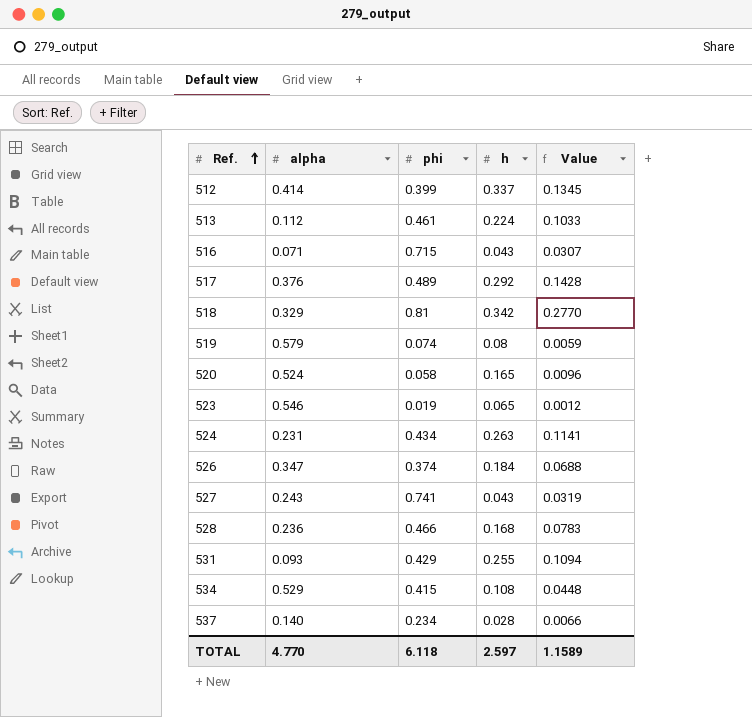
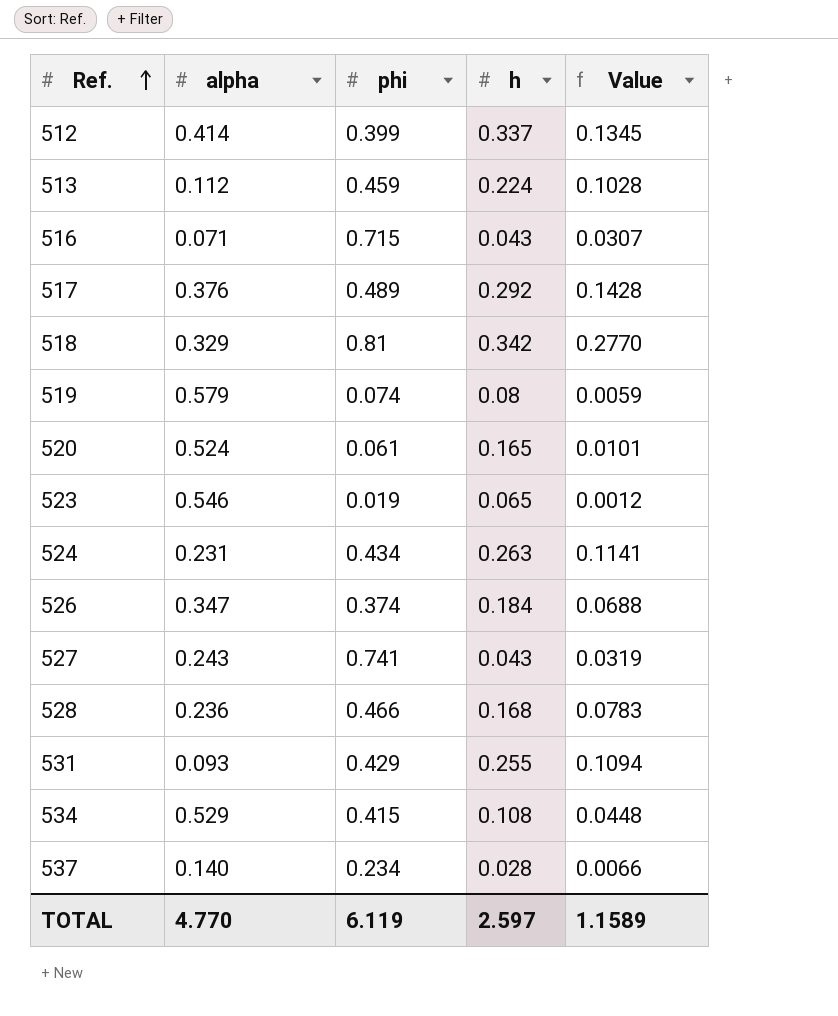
513 | phi: 0.461 -> 0.459
513 | Value: 0.1033 -> 0.1028
520 | phi: 0.058 -> 0.061
520 | Value: 0.0096 -> 0.0101
TOTAL | phi: 6.118 -> 6.119

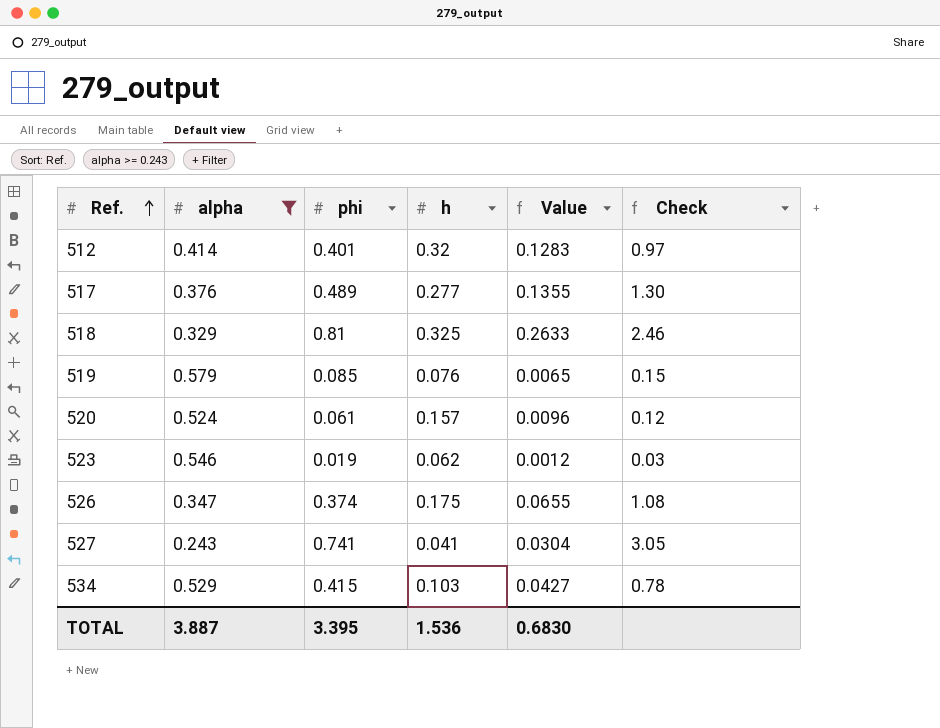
filter: none -> alpha >= 0.243
column Check | formula: none -> [phi] / [alpha]
512 | phi: 0.399 -> 0.401
512 | h: 0.337 -> 0.32
512 | Value: 0.1345 -> 0.1283
517 | h: 0.292 -> 0.277
517 | Value: 0.1428 -> 0.1355
518 | h: 0.342 -> 0.325
518 | Value: 0.2770 -> 0.2633
519 | phi: 0.074 -> 0.085
519 | h: 0.08 -> 0.076
519 | Value: 0.0059 -> 0.0065
520 | h: 0.165 -> 0.157
520 | Value: 0.0101 -> 0.0096
523 | h: 0.065 -> 0.062
526 | h: 0.184 -> 0.175
526 | Value: 0.0688 -> 0.0655
527 | h: 0.043 -> 0.041
527 | Value: 0.0319 -> 0.0304
534 | h: 0.108 -> 0.103
534 | Value: 0.0448 -> 0.0427
TOTAL | alpha: 4.770 -> 3.887
TOTAL | phi: 6.119 -> 3.395
TOTAL | h: 2.597 -> 1.536
TOTAL | Value: 1.1589 -> 0.6830

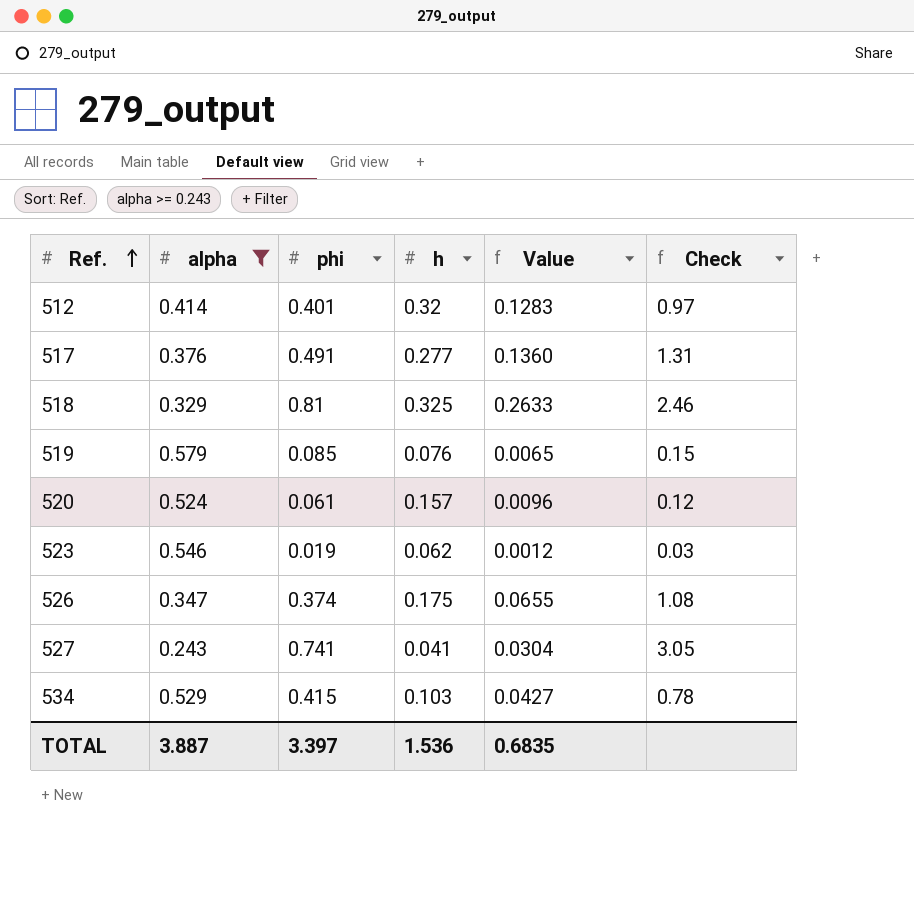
517 | phi: 0.489 -> 0.491
517 | Value: 0.1355 -> 0.1360
517 | Check: 1.30 -> 1.31
TOTAL | phi: 3.395 -> 3.397
TOTAL | Value: 0.6830 -> 0.6835

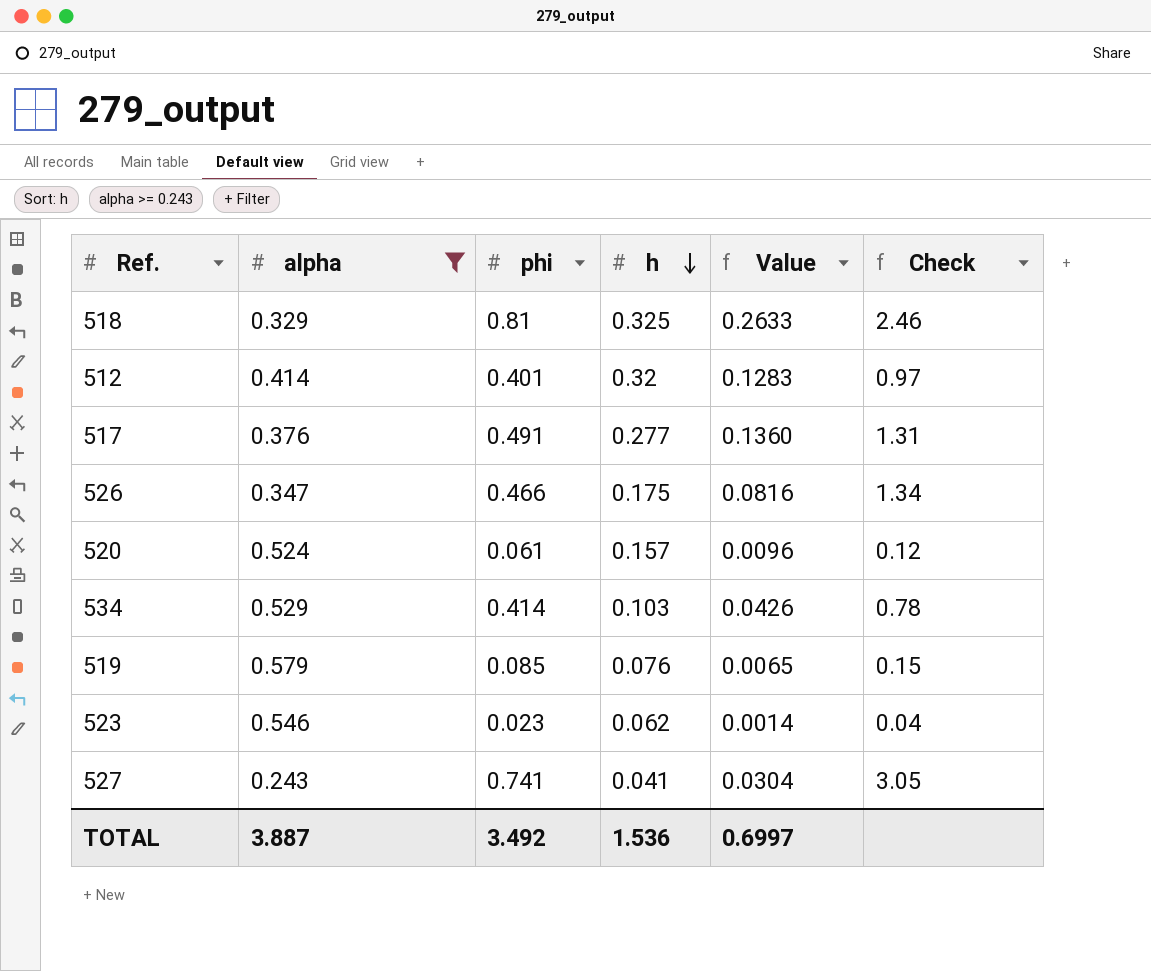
row order: Ref. ascending -> h descending
526 | phi: 0.374 -> 0.466
526 | Value: 0.0655 -> 0.0816
526 | Check: 1.08 -> 1.34
534 | phi: 0.415 -> 0.414
534 | Value: 0.0427 -> 0.0426
523 | phi: 0.019 -> 0.023
523 | Value: 0.0012 -> 0.0014
523 | Check: 0.03 -> 0.04
TOTAL | phi: 3.397 -> 3.492
TOTAL | Value: 0.6835 -> 0.6997

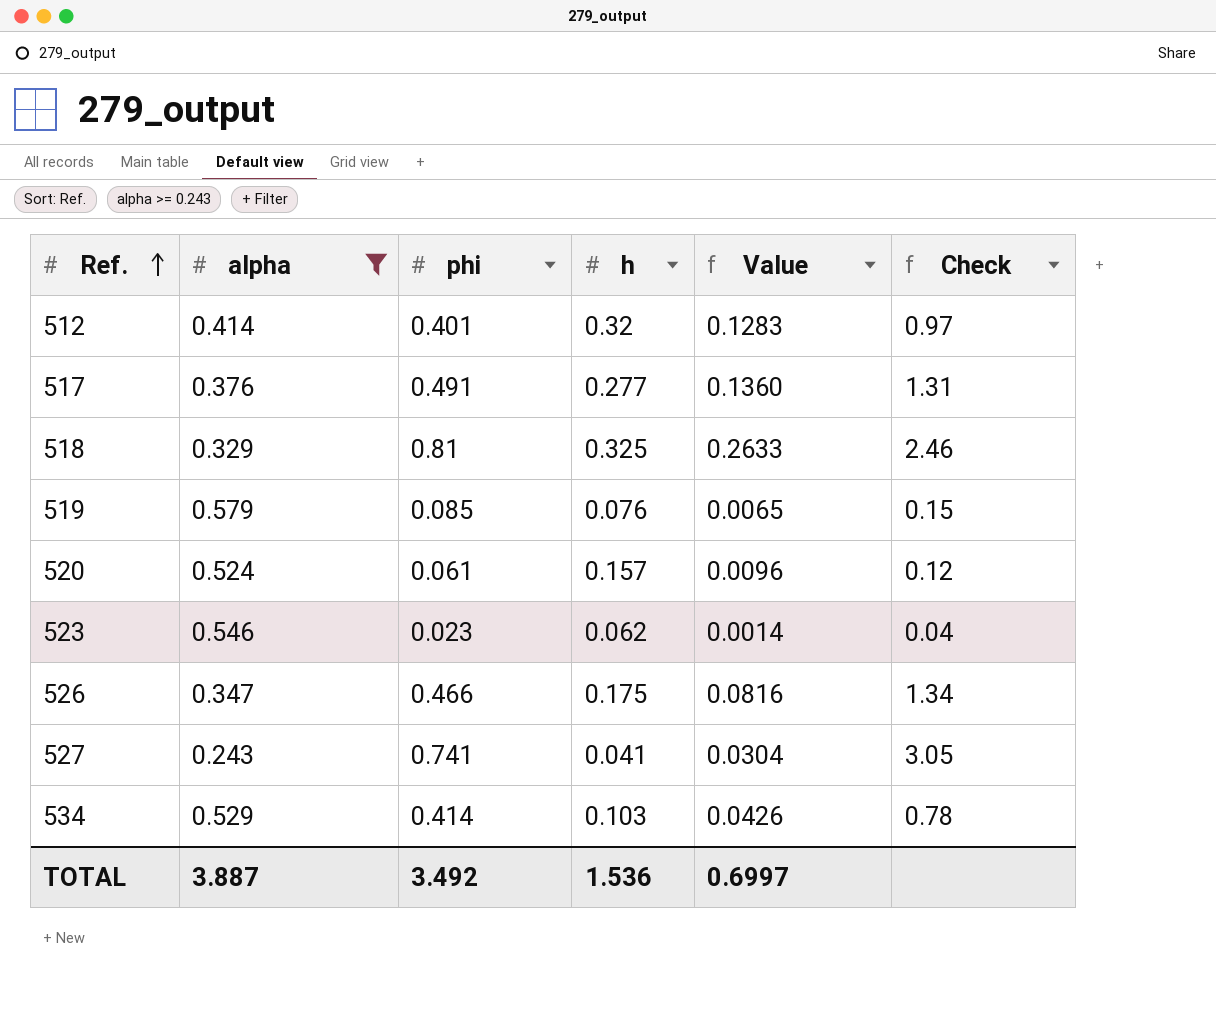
row order: h descending -> Ref. ascending

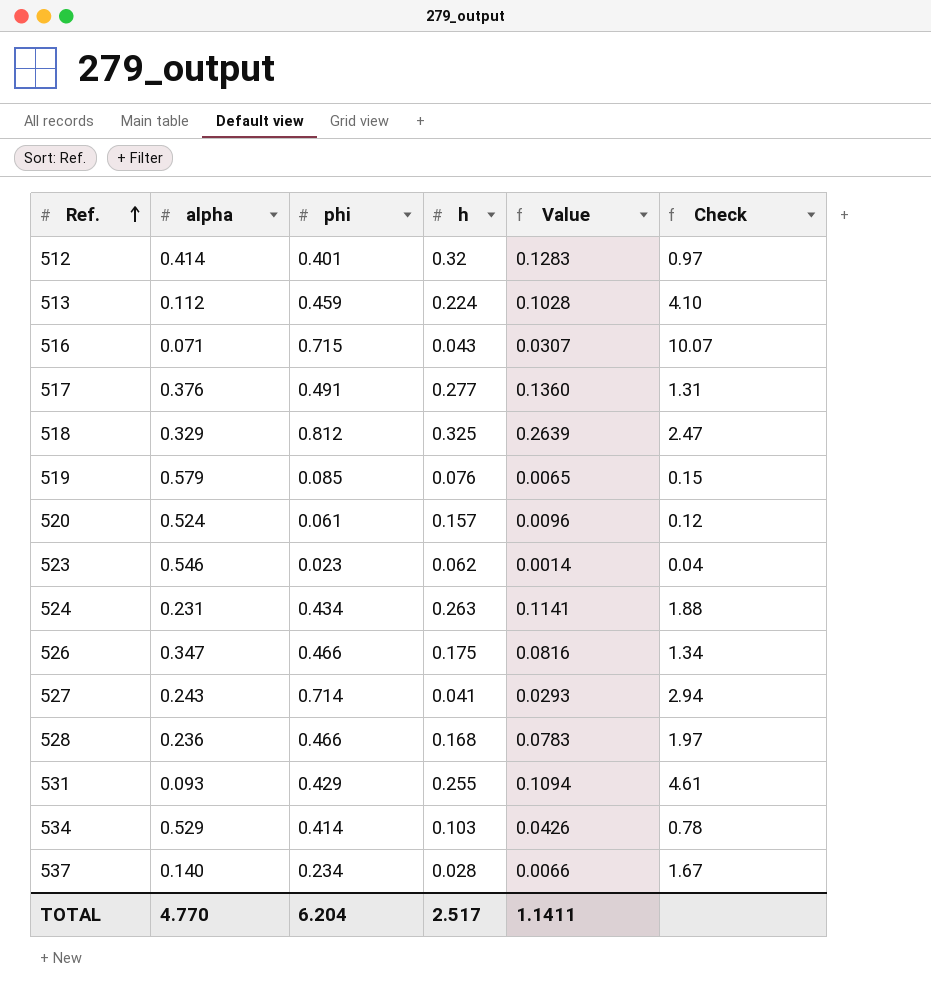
filter: alpha >= 0.243 -> none
518 | phi: 0.81 -> 0.812
518 | Value: 0.2633 -> 0.2639
518 | Check: 2.46 -> 2.47
527 | phi: 0.741 -> 0.714
527 | Value: 0.0304 -> 0.0293
527 | Check: 3.05 -> 2.94
TOTAL | alpha: 3.887 -> 4.770
TOTAL | phi: 3.492 -> 6.204
TOTAL | h: 1.536 -> 2.517
TOTAL | Value: 0.6997 -> 1.1411

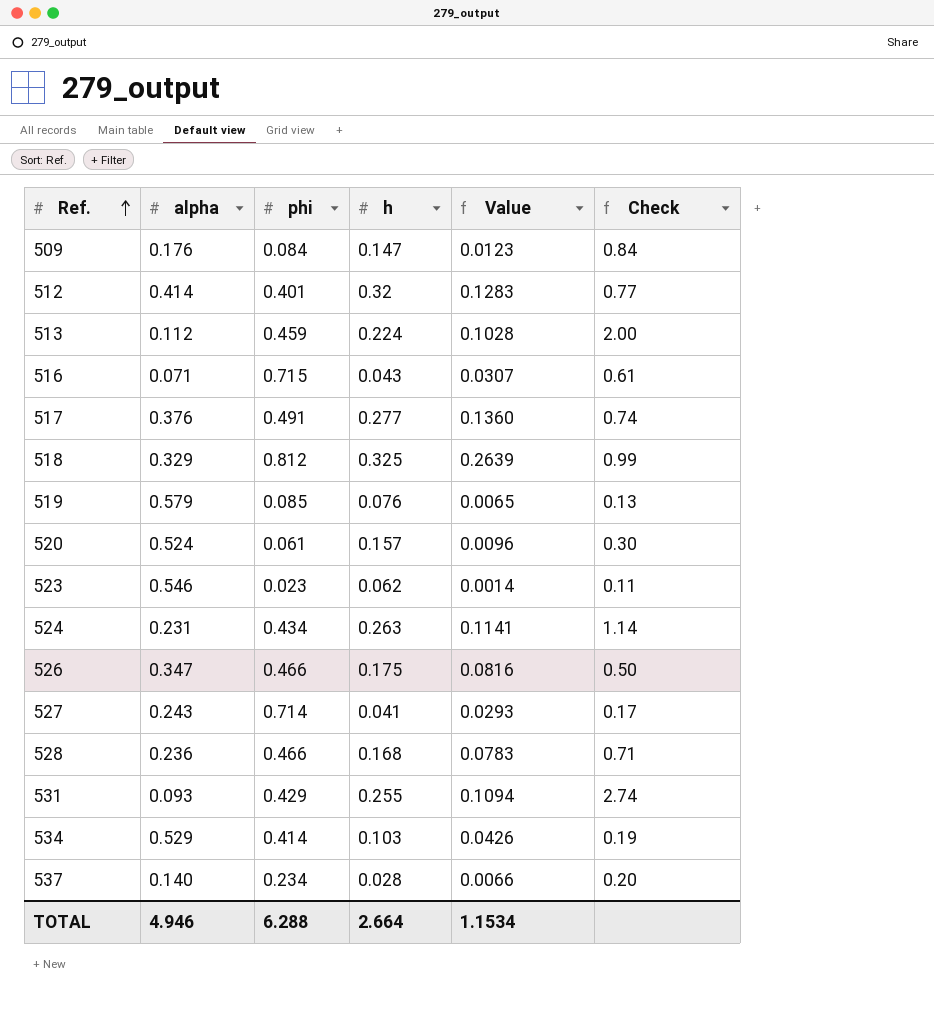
column Check | formula: [phi] / [alpha] -> [h] / [alpha]
row 509: none -> 0.176 | 0.084 | 0.147 | 0.0123 | 0.84
TOTAL | alpha: 4.770 -> 4.946
TOTAL | phi: 6.204 -> 6.288
TOTAL | h: 2.517 -> 2.664
TOTAL | Value: 1.1411 -> 1.1534

